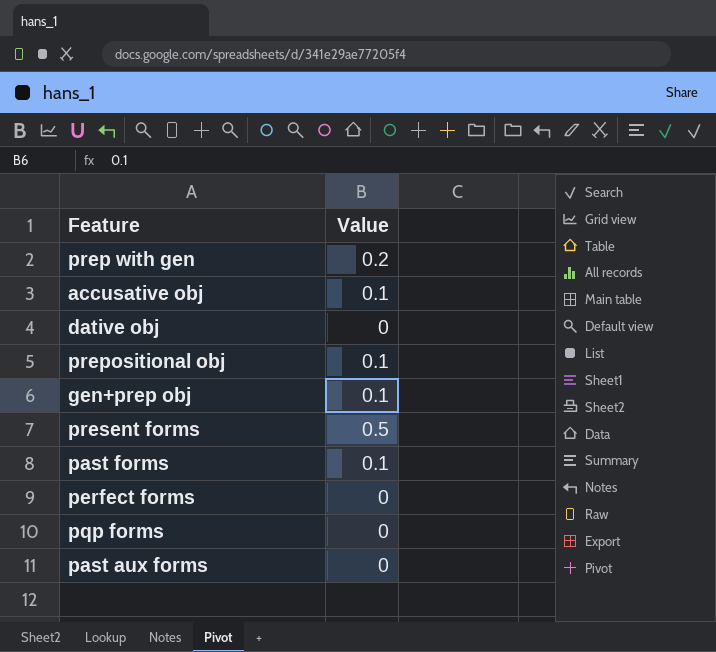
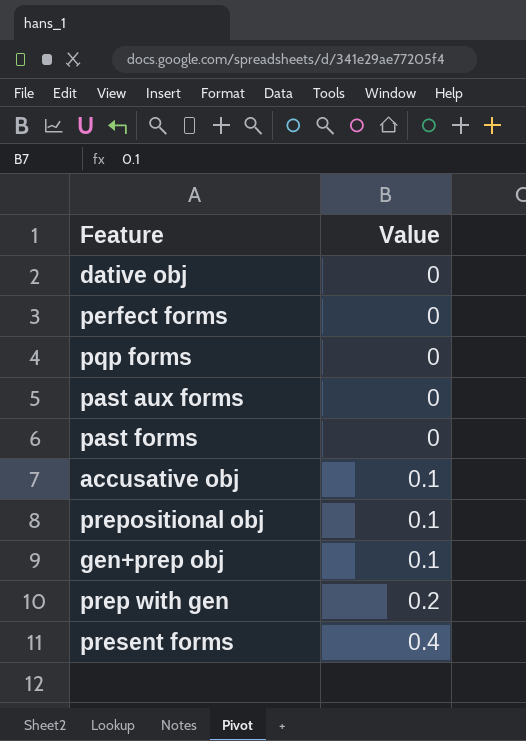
row order: none -> Value ascending
past forms | Value: 0.1 -> 0
present forms | Value: 0.5 -> 0.4

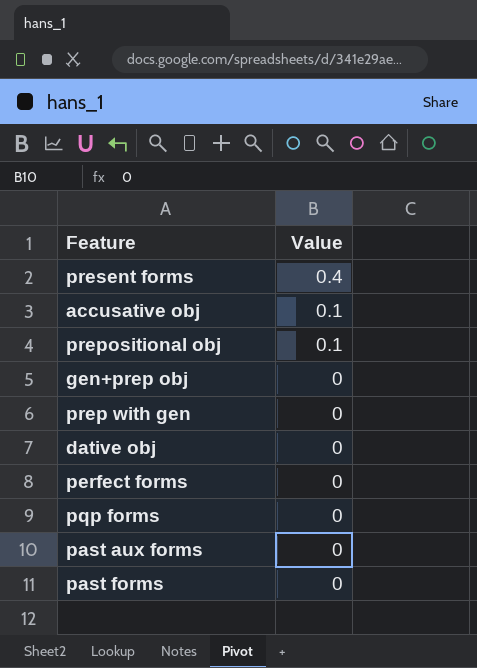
row order: Value ascending -> Value descending
gen+prep obj | Value: 0.1 -> 0
prep with gen | Value: 0.2 -> 0

